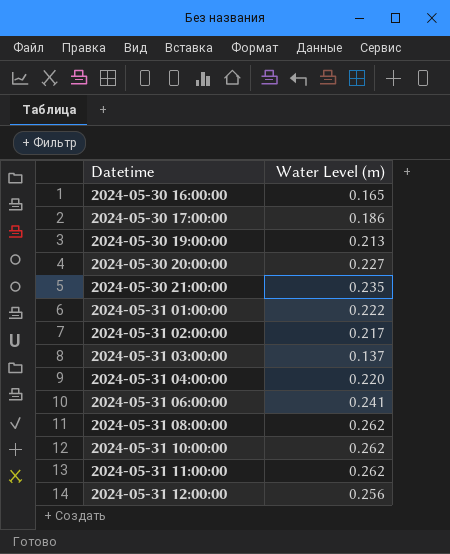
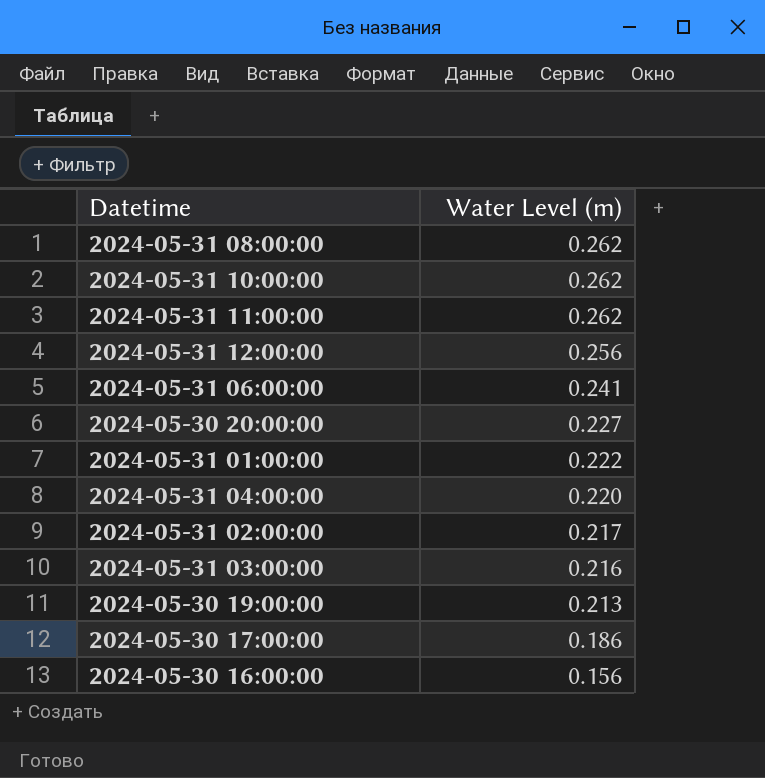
row order: Datetime ascending -> Water Level (m) descending
row 2024-05-30 21:00:00: 0.235 -> none
2024-05-31 03:00:00 | Water Level (m): 0.137 -> 0.216
2024-05-30 16:00:00 | Water Level (m): 0.165 -> 0.156

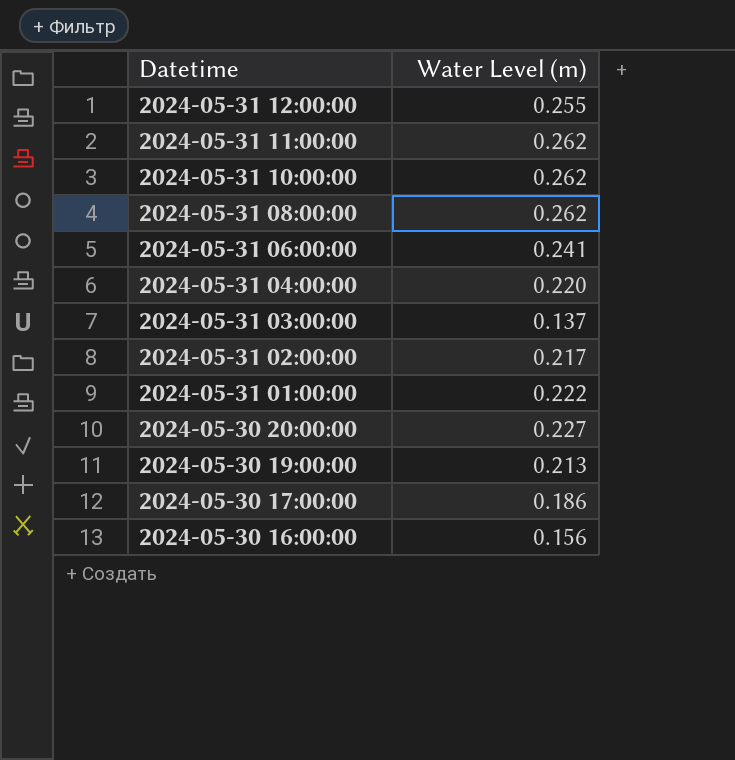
row order: Water Level (m) descending -> Datetime descending
2024-05-31 12:00:00 | Water Level (m): 0.256 -> 0.255
2024-05-31 03:00:00 | Water Level (m): 0.216 -> 0.137

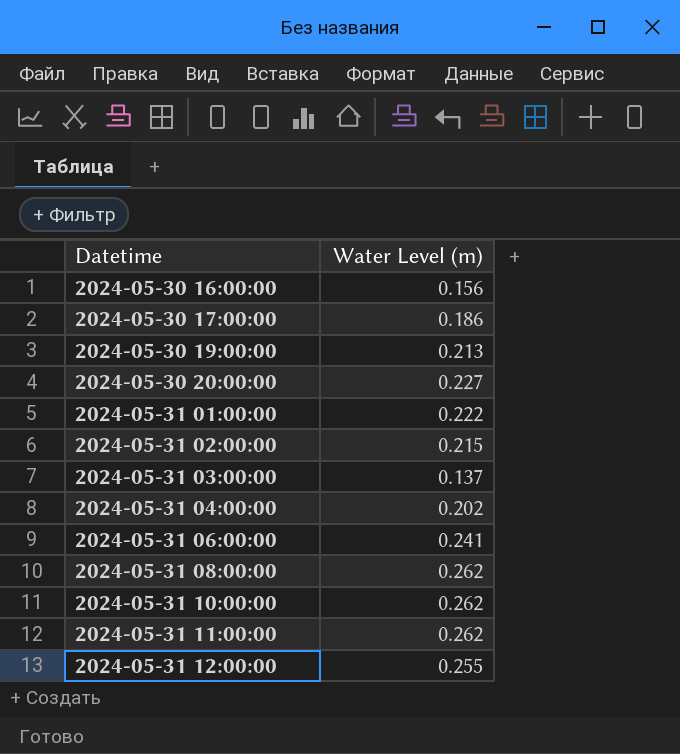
row order: Datetime descending -> Datetime ascending
2024-05-31 02:00:00 | Water Level (m): 0.217 -> 0.215
2024-05-31 04:00:00 | Water Level (m): 0.220 -> 0.202

